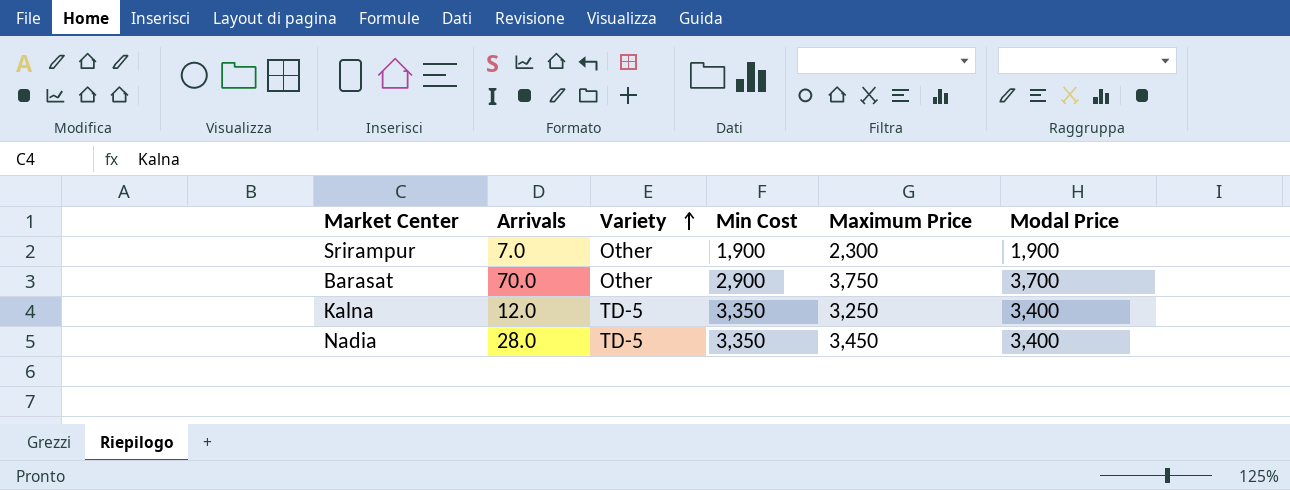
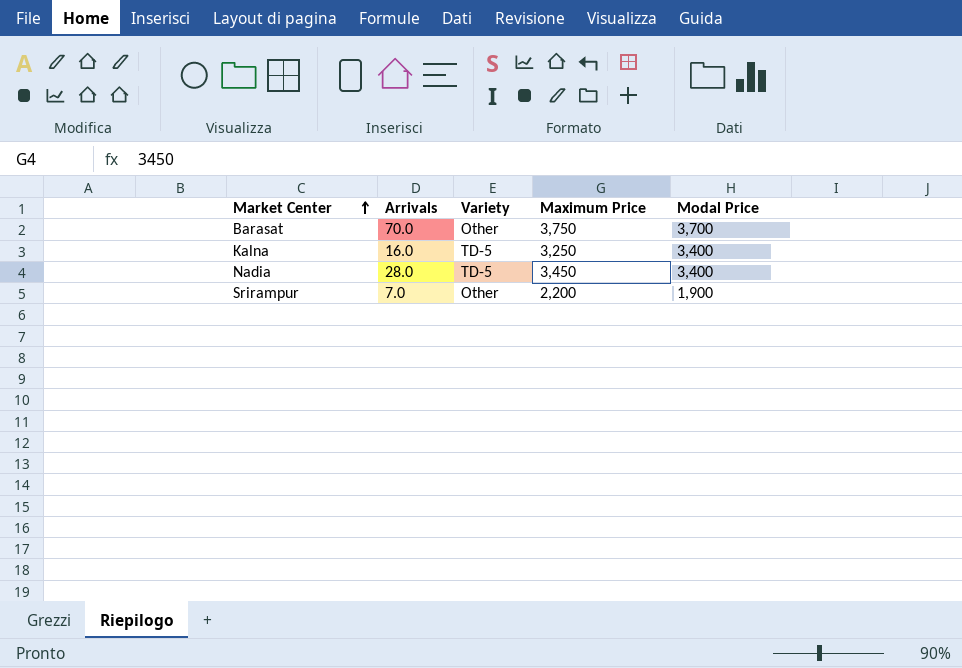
row order: Variety ascending -> Market Center ascending
column Min Cost | position: 4 -> none
Kalna | Arrivals: 12.0 -> 16.0
Srirampur | Maximum Price: 2,300 -> 2,200

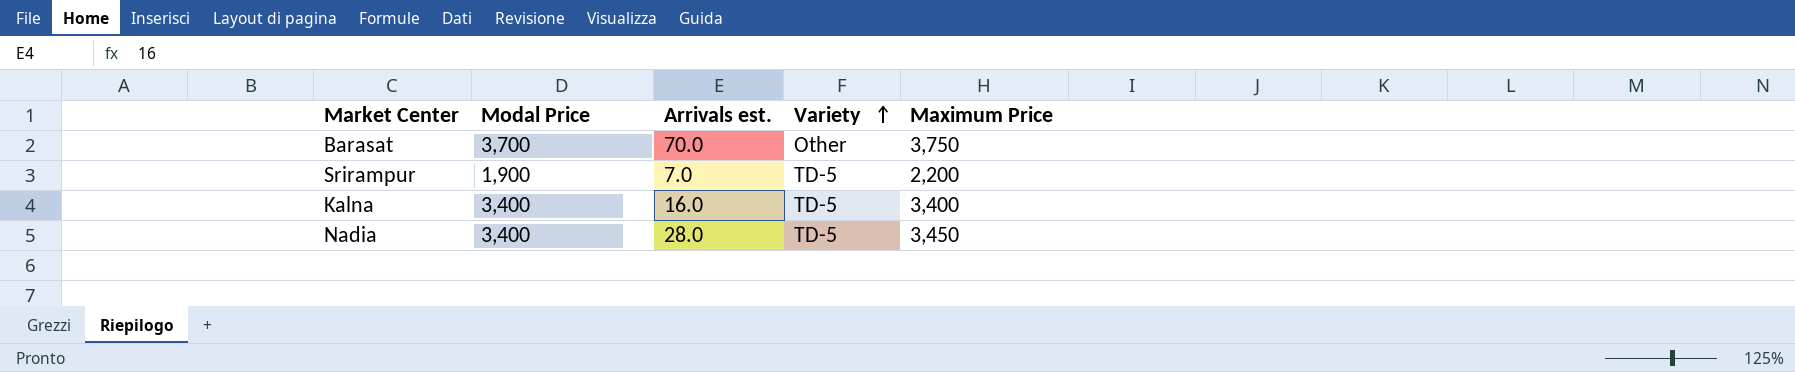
row order: Market Center ascending -> Variety ascending
column Modal Price | position: 5 -> 2
column name: Arrivals -> Arrivals est.
Srirampur | Variety: Other -> TD-5
Kalna | Maximum Price: 3,250 -> 3,400

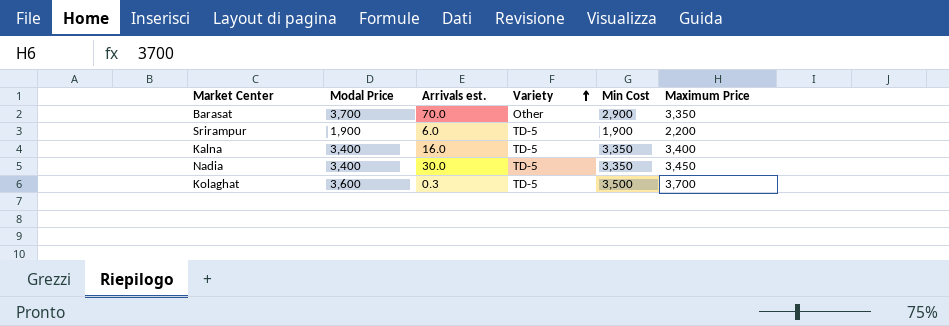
column Min Cost | position: none -> 5
Barasat | Maximum Price: 3,750 -> 3,350
Srirampur | Arrivals est.: 7.0 -> 6.0
Nadia | Arrivals est.: 28.0 -> 30.0
row Kolaghat: none -> 3,600 | 0.3 | TD-5 | 3,500 | 3,700

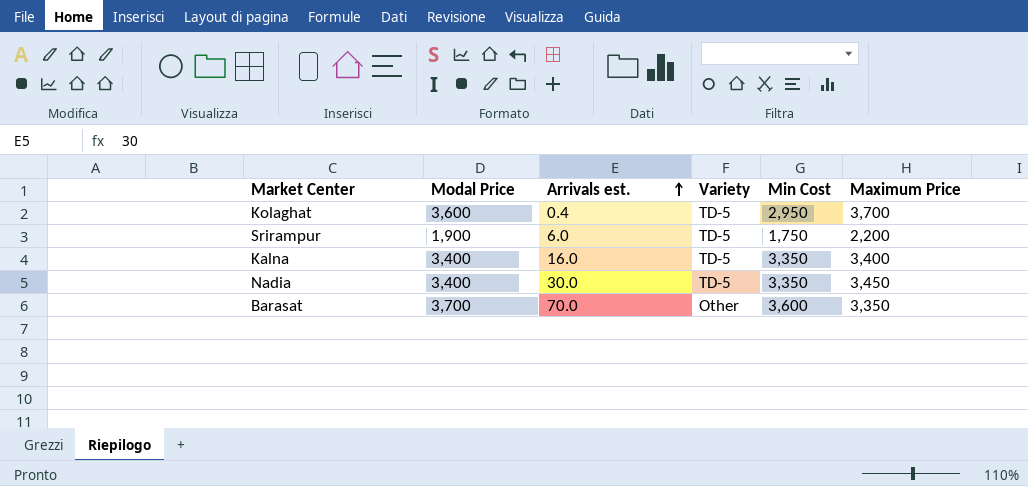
row order: Variety ascending -> Arrivals est. ascending
Kolaghat | Arrivals est.: 0.3 -> 0.4
Kolaghat | Min Cost: 3,500 -> 2,950
Srirampur | Min Cost: 1,900 -> 1,750
Barasat | Min Cost: 2,900 -> 3,600

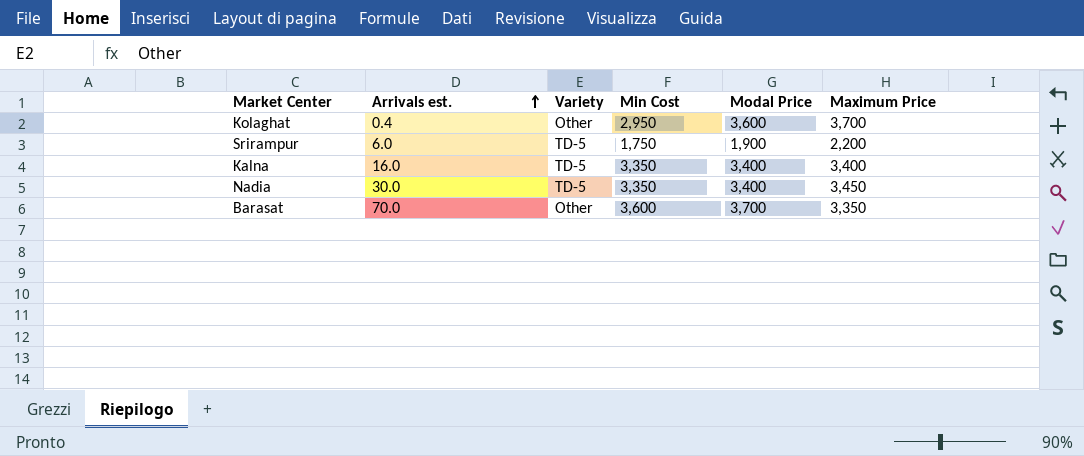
column Modal Price | position: 2 -> 5
Kolaghat | Variety: TD-5 -> Other

